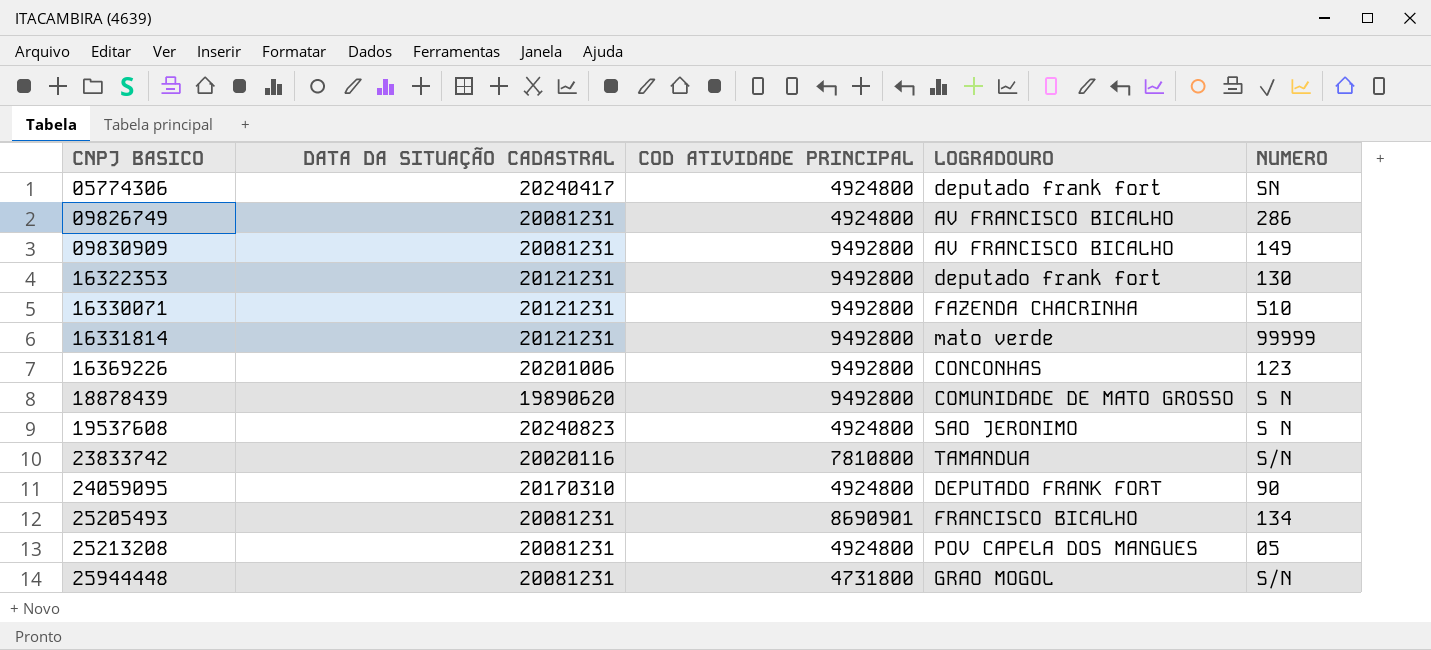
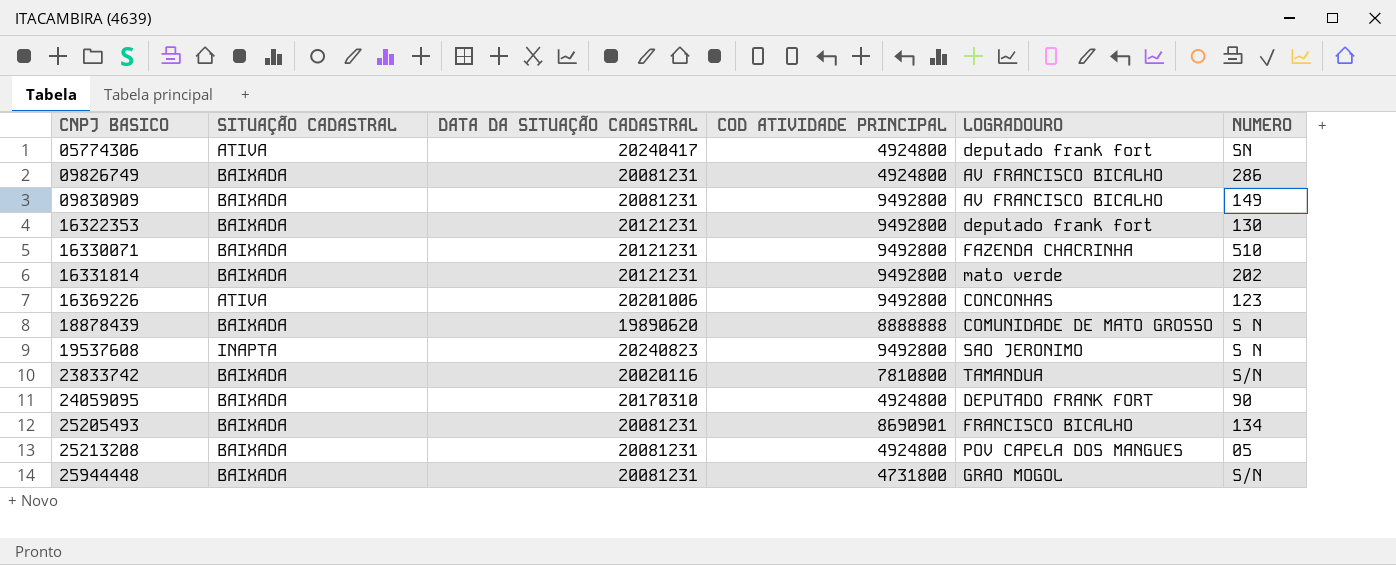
column SITUAÇÃO CADASTRAL | position: none -> 2
16331814 | NUMERO: 99999 -> 202
18878439 | COD ATIVIDADE PRINCIPAL: 9492800 -> 8888888
19537608 | COD ATIVIDADE PRINCIPAL: 4924800 -> 9492800

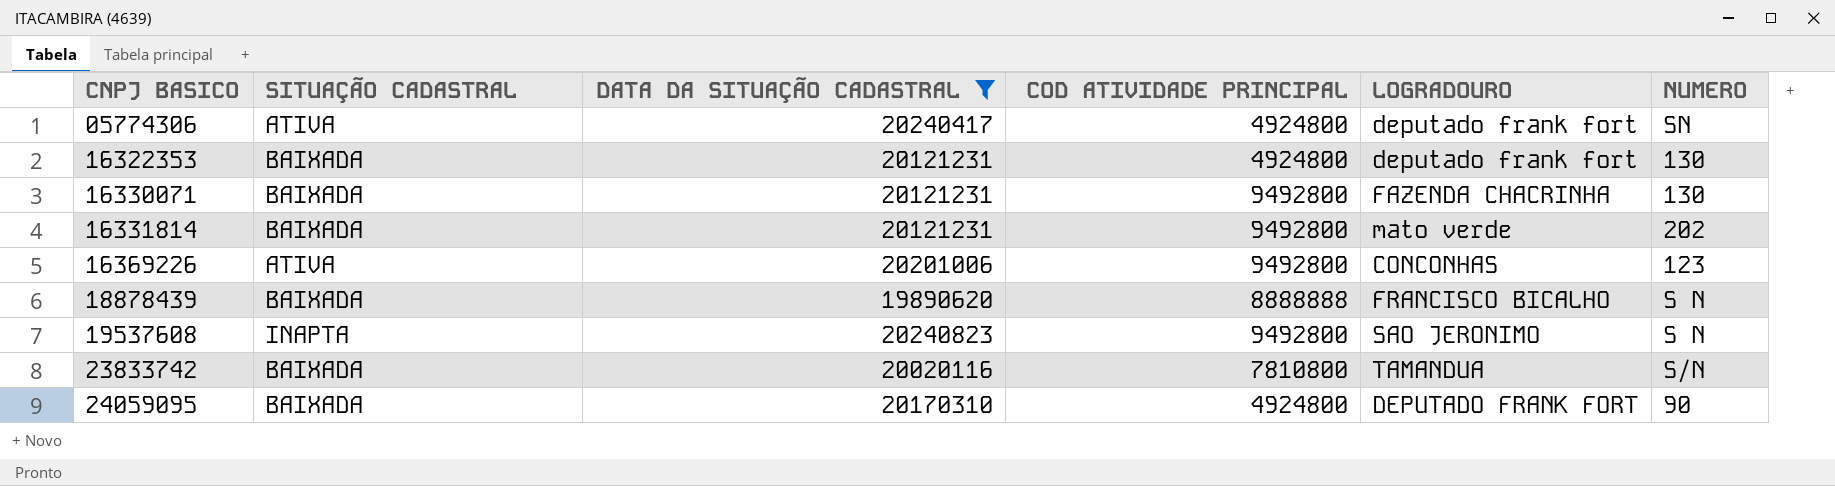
filter: none -> DATA DA SITUAÇÃO CADASTRAL != 20081231
16322353 | COD ATIVIDADE PRINCIPAL: 9492800 -> 4924800
16330071 | NUMERO: 510 -> 130
18878439 | LOGRADOURO: COMUNIDADE DE MATO GROSSO -> FRANCISCO BICALHO

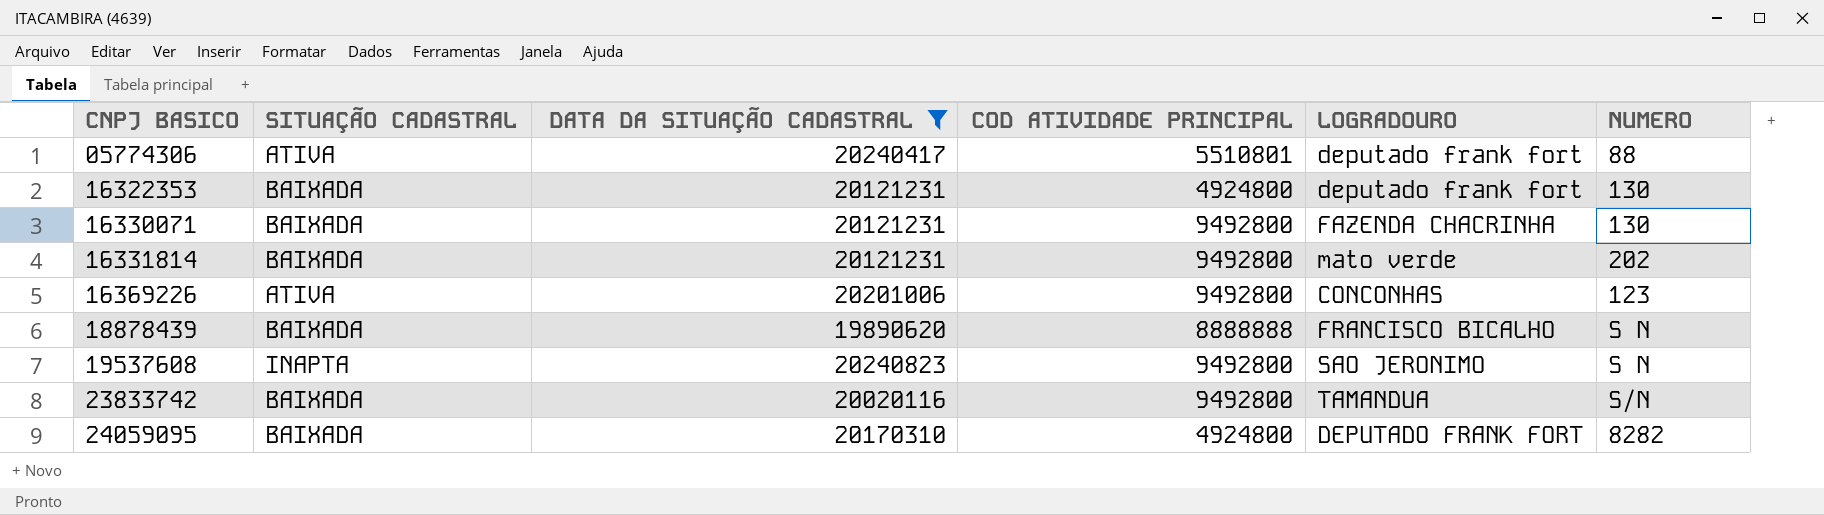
05774306 | COD ATIVIDADE PRINCIPAL: 4924800 -> 5510801
05774306 | NUMERO: SN -> 88
23833742 | COD ATIVIDADE PRINCIPAL: 7810800 -> 9492800
24059095 | NUMERO: 90 -> 8282

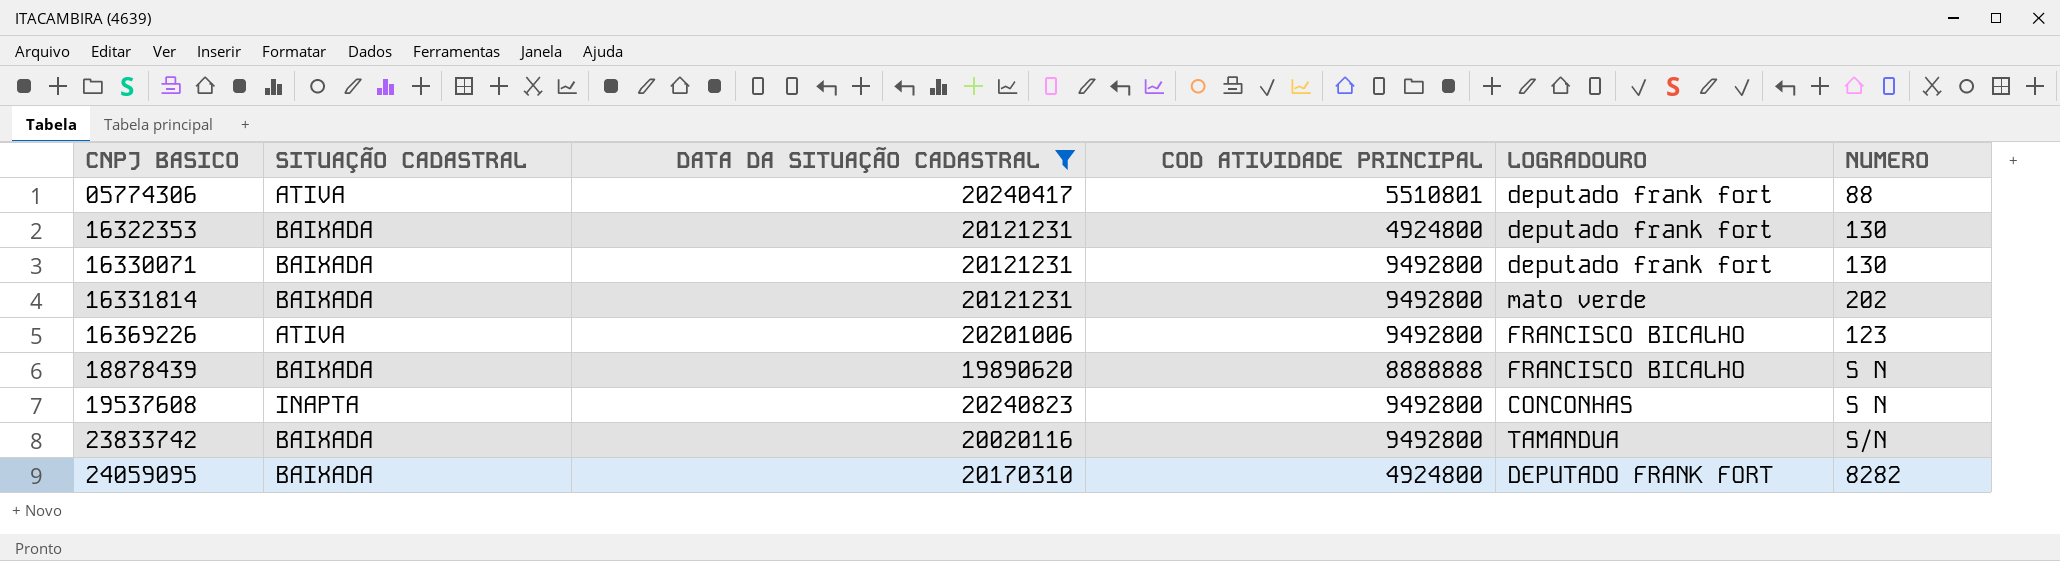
16330071 | LOGRADOURO: FAZENDA CHACRINHA -> deputado frank fort
16369226 | LOGRADOURO: CONCONHAS -> FRANCISCO BICALHO
19537608 | LOGRADOURO: SAO JERONIMO -> CONCONHAS

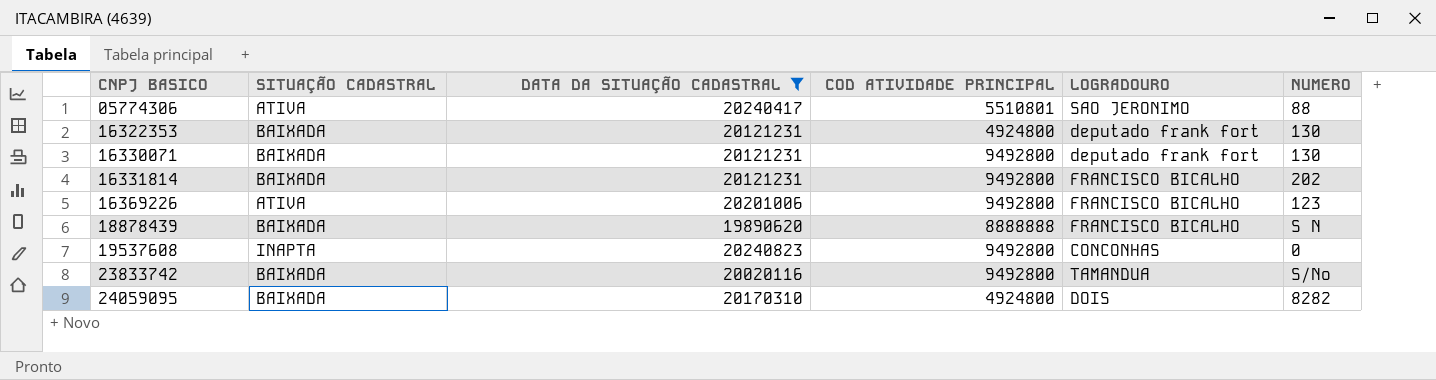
05774306 | LOGRADOURO: deputado frank fort -> SAO JERONIMO
16331814 | LOGRADOURO: mato verde -> FRANCISCO BICALHO
19537608 | NUMERO: S N -> 0
23833742 | NUMERO: S/N -> S/Nº
24059095 | LOGRADOURO: DEPUTADO FRANK FORT -> DOIS

